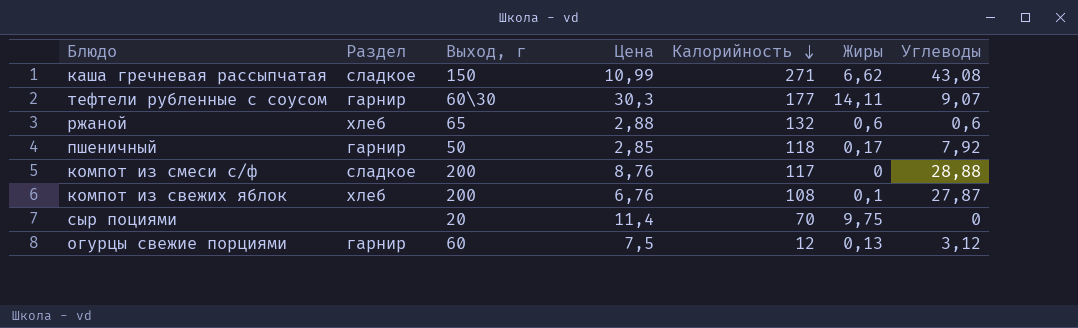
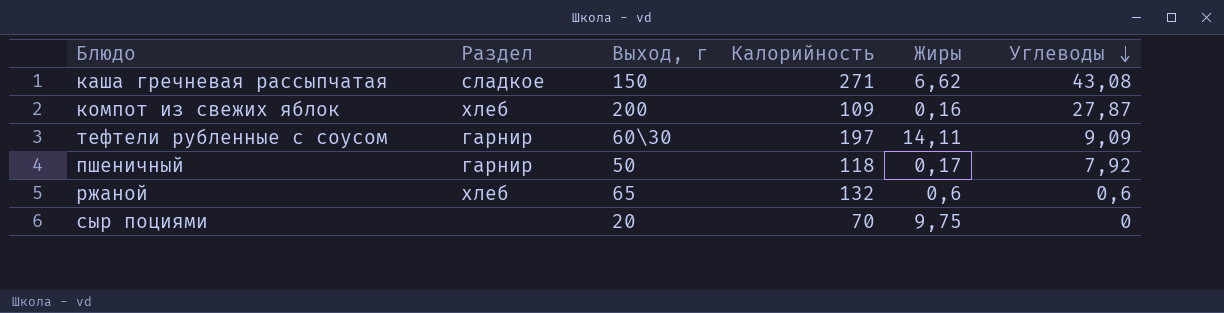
row order: Калорийность descending -> Углеводы descending
column Цена | position: 4 -> none
row компот из смеси с/ф: сладкое | 200 | 8,76 | 117 | 0 | 28,88 -> none
row огурцы свежие порциями: гарнир | 60 | 7,5 | 12 | 0,13 | 3,12 -> none
компот из свежих яблок | Калорийность: 108 -> 109
компот из свежих яблок | Жиры: 0,1 -> 0,16
тефтели рубленные с соусом | Калорийность: 177 -> 197
тефтели рубленные с соусом | Углеводы: 9,07 -> 9,09

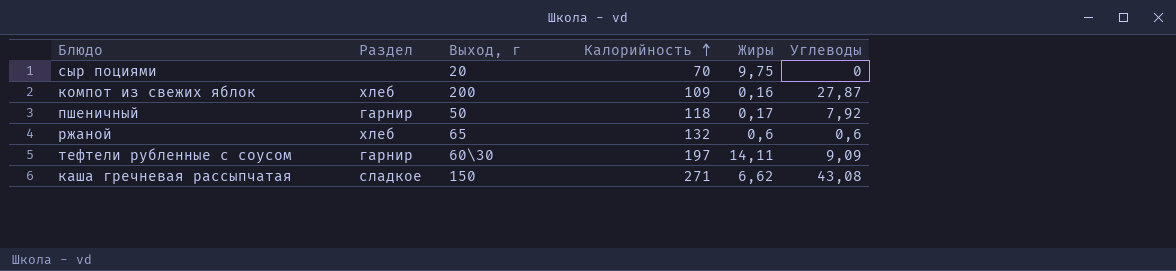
row order: Углеводы descending -> Калорийность ascending

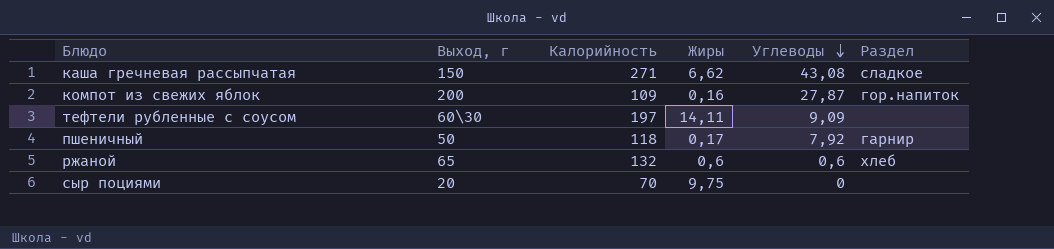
row order: Калорийность ascending -> Углеводы descending
column Раздел | position: 2 -> 6
компот из свежих яблок | Раздел: хлеб -> гор.напиток
тефтели рубленные с соусом | Раздел: гарнир -> none

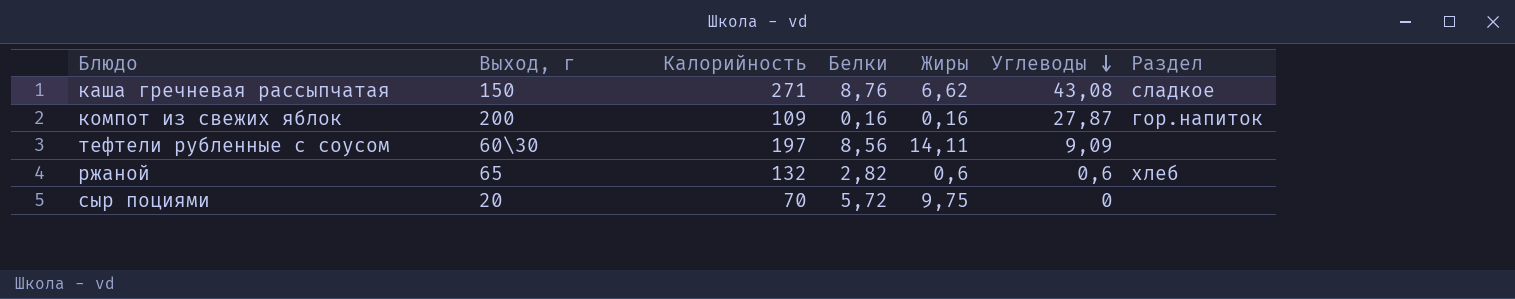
column Белки | position: none -> 4
row пшеничный: 50 | 118 | 0,17 | 7,92 | гарнир -> none

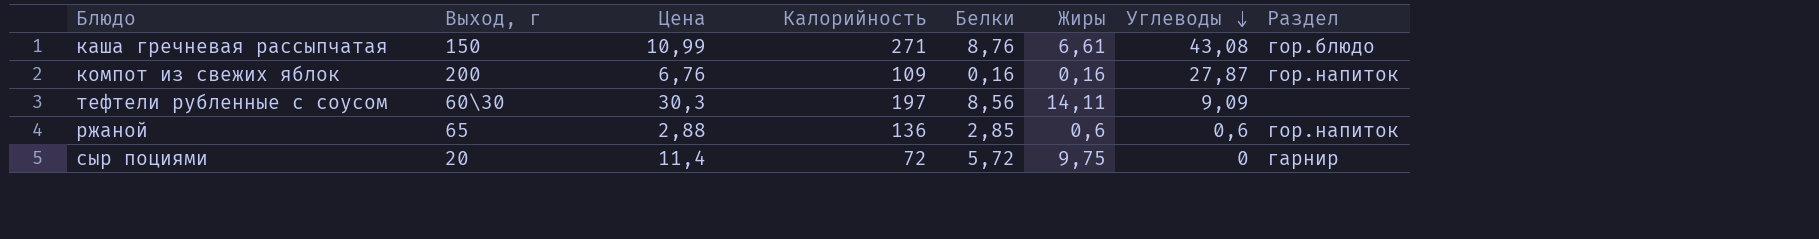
column Цена | position: none -> 3
каша гречневая рассыпчатая | Жиры: 6,62 -> 6,61
каша гречневая рассыпчатая | Раздел: сладкое -> гор.блюдо
ржаной | Калорийность: 132 -> 136
ржаной | Белки: 2,82 -> 2,85
ржаной | Раздел: хлеб -> гор.напиток
сыр поциями | Калорийность: 70 -> 72
сыр поциями | Раздел: none -> гарнир

